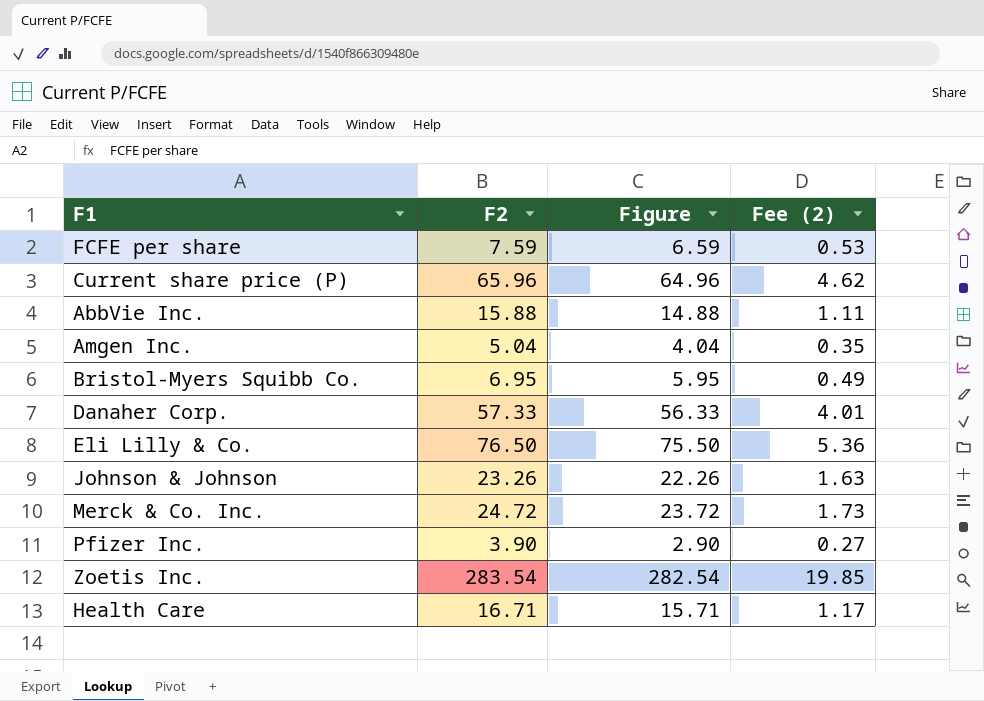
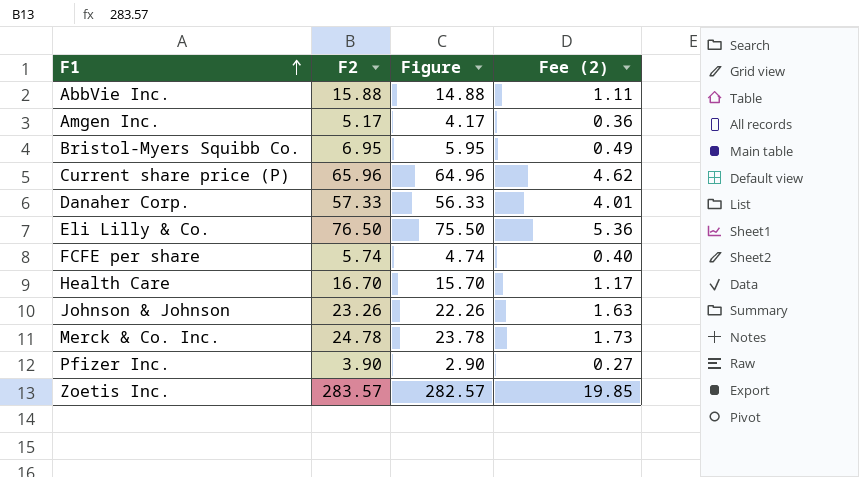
row order: none -> F1 ascending
Amgen Inc. | F2: 5.04 -> 5.17
Amgen Inc. | Figure: 4.04 -> 4.17
Amgen Inc. | Fee (2): 0.35 -> 0.36
FCFE per share | F2: 7.59 -> 5.74
FCFE per share | Figure: 6.59 -> 4.74
FCFE per share | Fee (2): 0.53 -> 0.40
Health Care | F2: 16.71 -> 16.70
Health Care | Figure: 15.71 -> 15.70
Merck & Co. Inc. | F2: 24.72 -> 24.78
Merck & Co. Inc. | Figure: 23.72 -> 23.78
Zoetis Inc. | F2: 283.54 -> 283.57
Zoetis Inc. | Figure: 282.54 -> 282.57

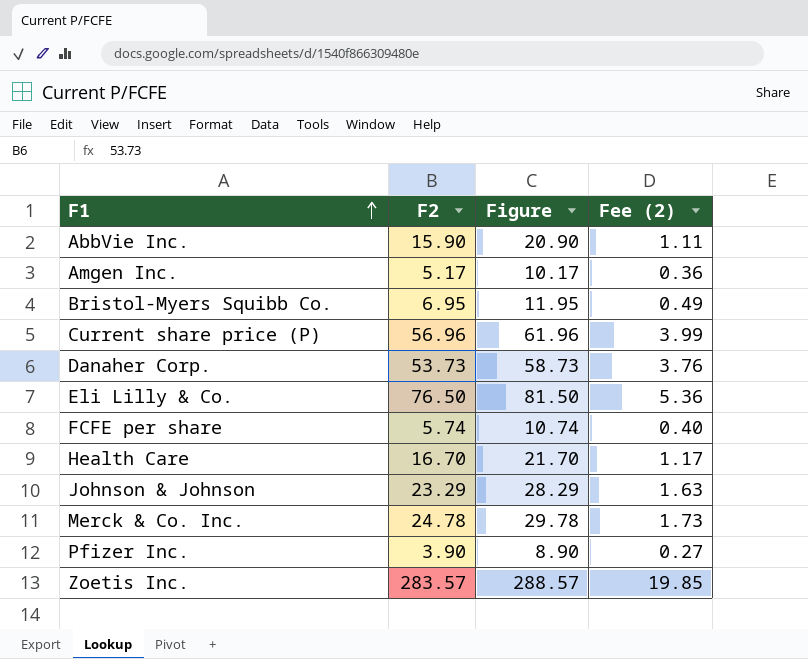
column Figure | formula: [F2] - 1 -> [F2] + 5
AbbVie Inc. | F2: 15.88 -> 15.90
Current share price (P) | F2: 65.96 -> 56.96
Current share price (P) | Fee (2): 4.62 -> 3.99
Danaher Corp. | F2: 57.33 -> 53.73
Danaher Corp. | Fee (2): 4.01 -> 3.76
Johnson & Johnson | F2: 23.26 -> 23.29

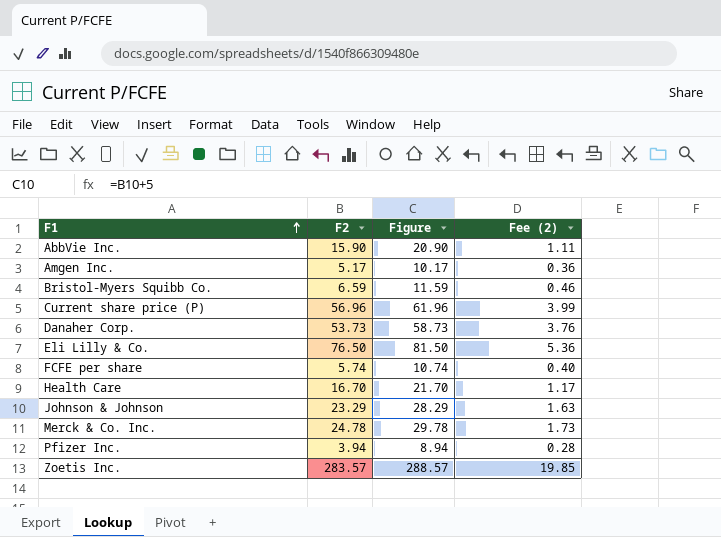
Bristol-Myers Squibb Co. | F2: 6.95 -> 6.59
Bristol-Myers Squibb Co. | Figure: 11.95 -> 11.59
Bristol-Myers Squibb Co. | Fee (2): 0.49 -> 0.46
Pfizer Inc. | F2: 3.90 -> 3.94
Pfizer Inc. | Figure: 8.90 -> 8.94
Pfizer Inc. | Fee (2): 0.27 -> 0.28

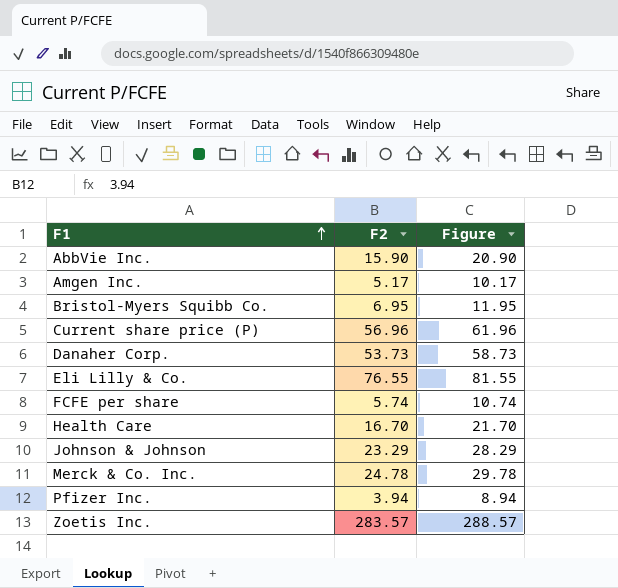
column Fee (2) | formula: [F2] * 0.07 -> none
Bristol-Myers Squibb Co. | F2: 6.59 -> 6.95
Bristol-Myers Squibb Co. | Figure: 11.59 -> 11.95
Eli Lilly & Co. | F2: 76.50 -> 76.55
Eli Lilly & Co. | Figure: 81.50 -> 81.55

